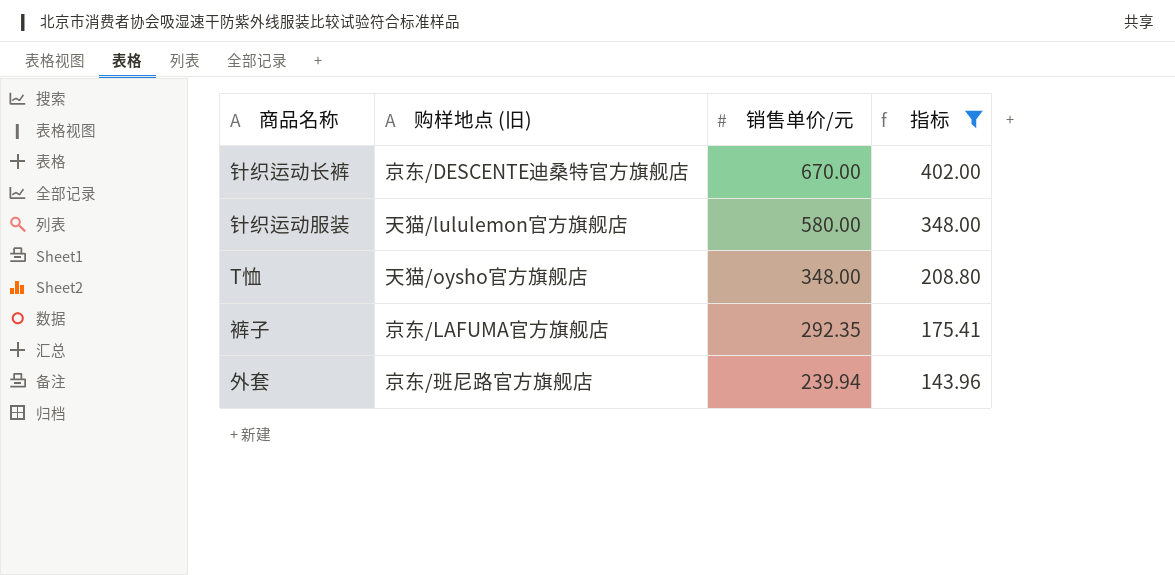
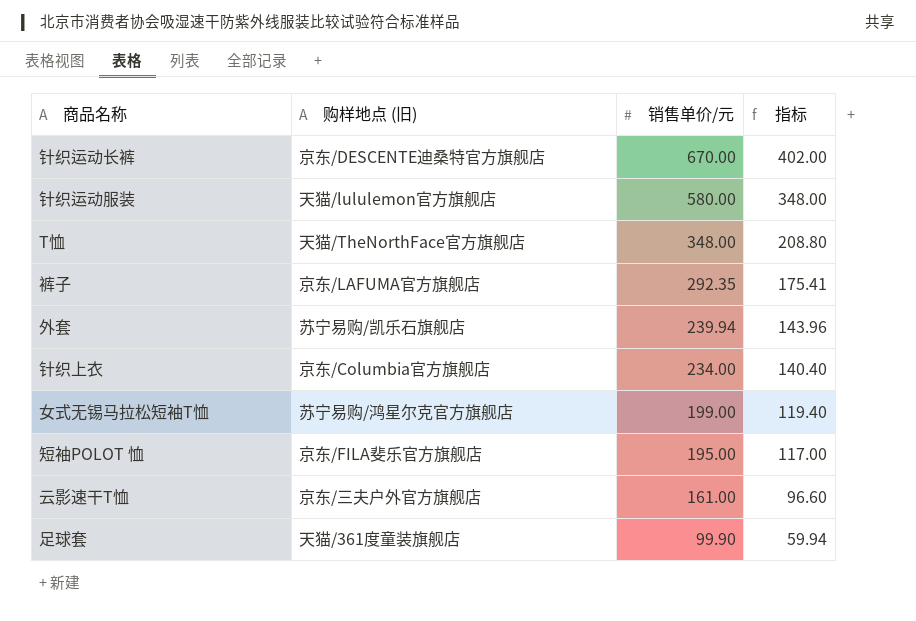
filter: 指标 >= 143.96 -> none
T恤 | 购样地点 (旧): 天猫/oysho官方旗舰店 -> 天猫/TheNorthFace官方旗舰店
外套 | 购样地点 (旧): 京东/班尼路官方旗舰店 -> 苏宁易购/凯乐石旗舰店

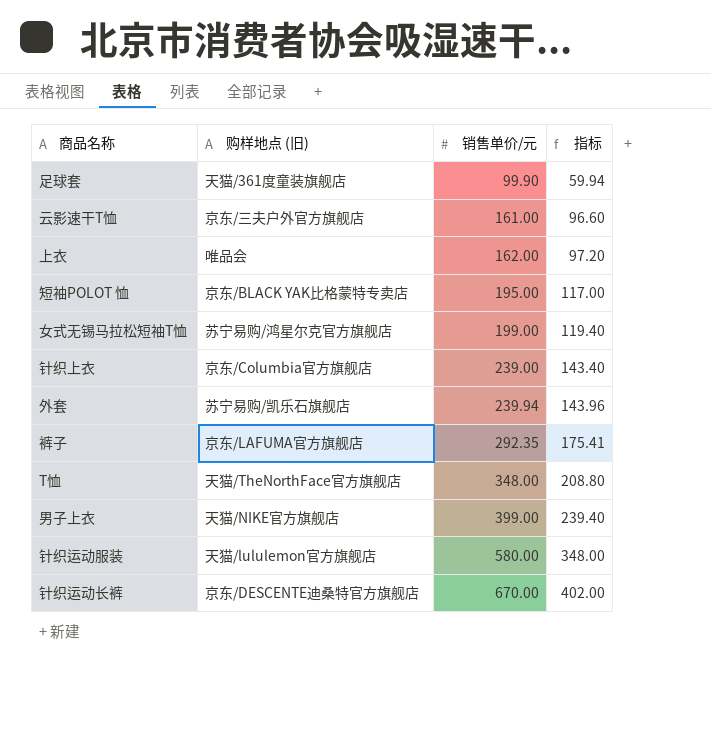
row order: 销售单价/元 descending -> 销售单价/元 ascending
row 上衣: none -> 唯品会 | 162.00 | 97.20
短袖POLOT 恤 | 购样地点 (旧): 京东/FILA斐乐官方旗舰店 -> 京东/BLACK YAK比格蒙特专卖店
针织上衣 | 销售单价/元: 234.00 -> 239.00
针织上衣 | 指标: 140.40 -> 143.40
row 男子上衣: none -> 天猫/NIKE官方旗舰店 | 399.00 | 239.40

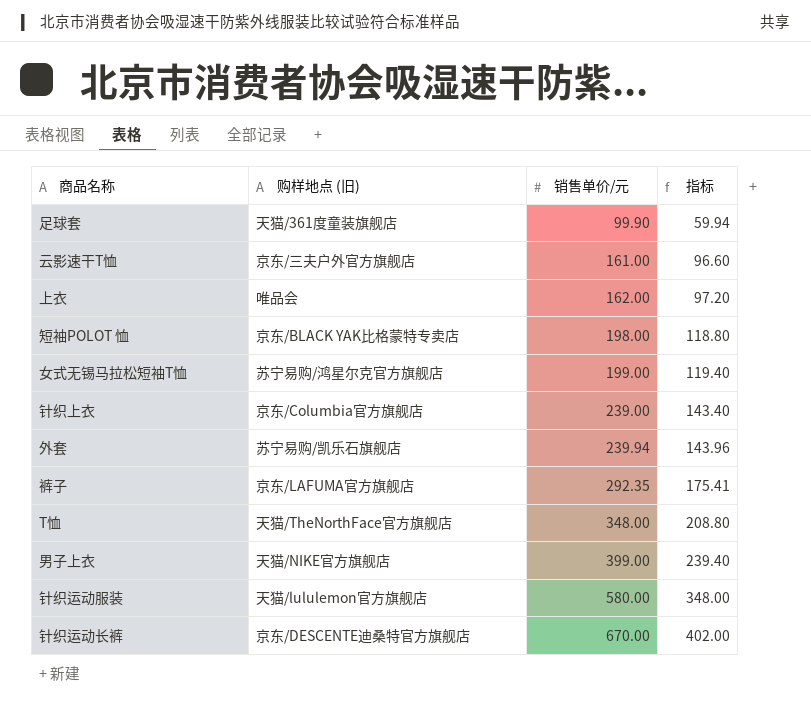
短袖POLOT 恤 | 销售单价/元: 195.00 -> 198.00
短袖POLOT 恤 | 指标: 117.00 -> 118.80

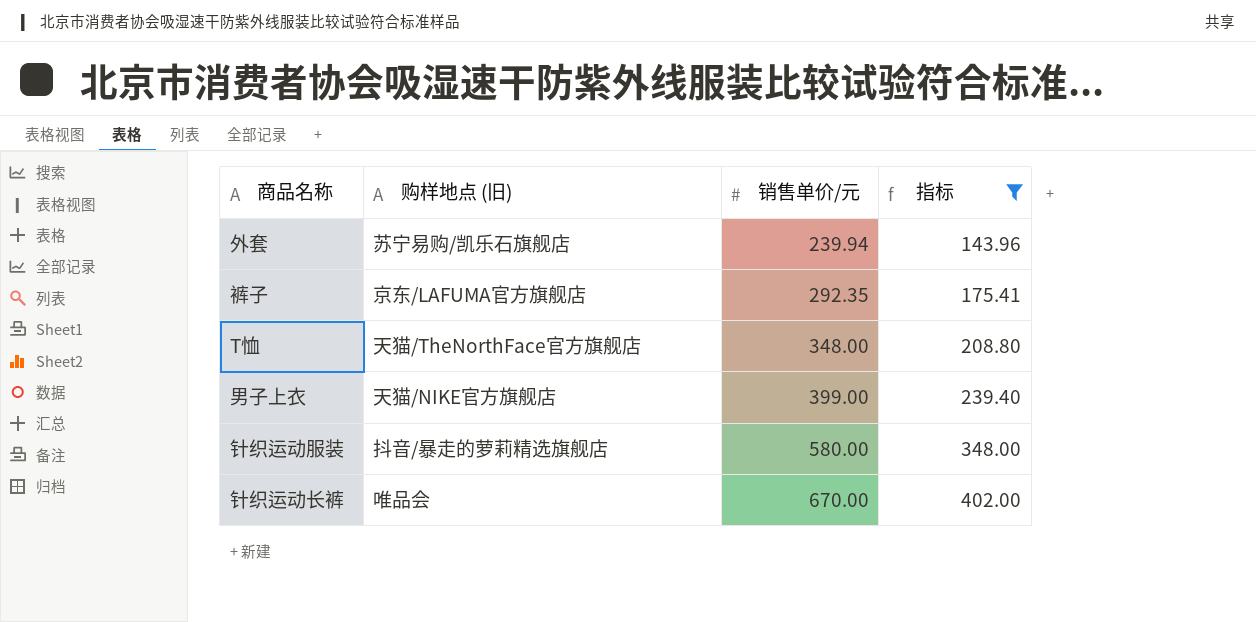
filter: none -> 指标 >= 143.96
针织运动服装 | 购样地点 (旧): 天猫/lululemon官方旗舰店 -> 抖音/暴走的萝莉精选旗舰店
针织运动长裤 | 购样地点 (旧): 京东/DESCENTE迪桑特官方旗舰店 -> 唯品会

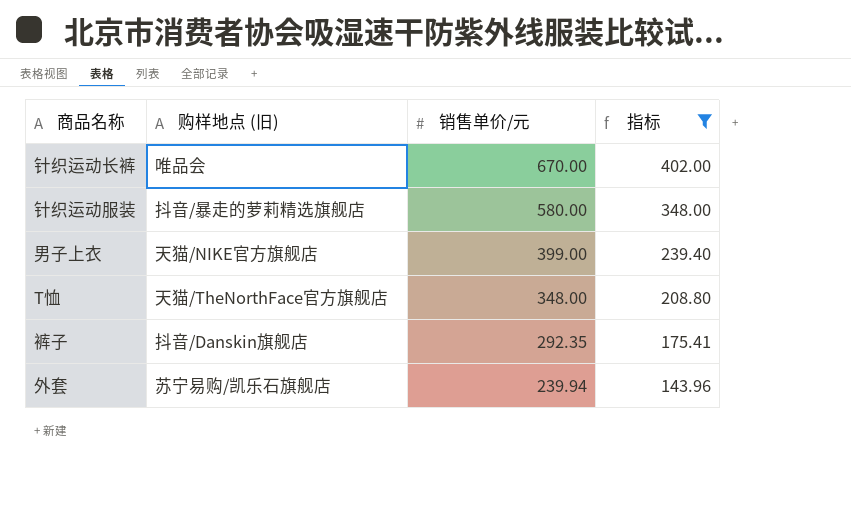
row order: 销售单价/元 ascending -> 销售单价/元 descending
裤子 | 购样地点 (旧): 京东/LAFUMA官方旗舰店 -> 抖音/Danskin旗舰店

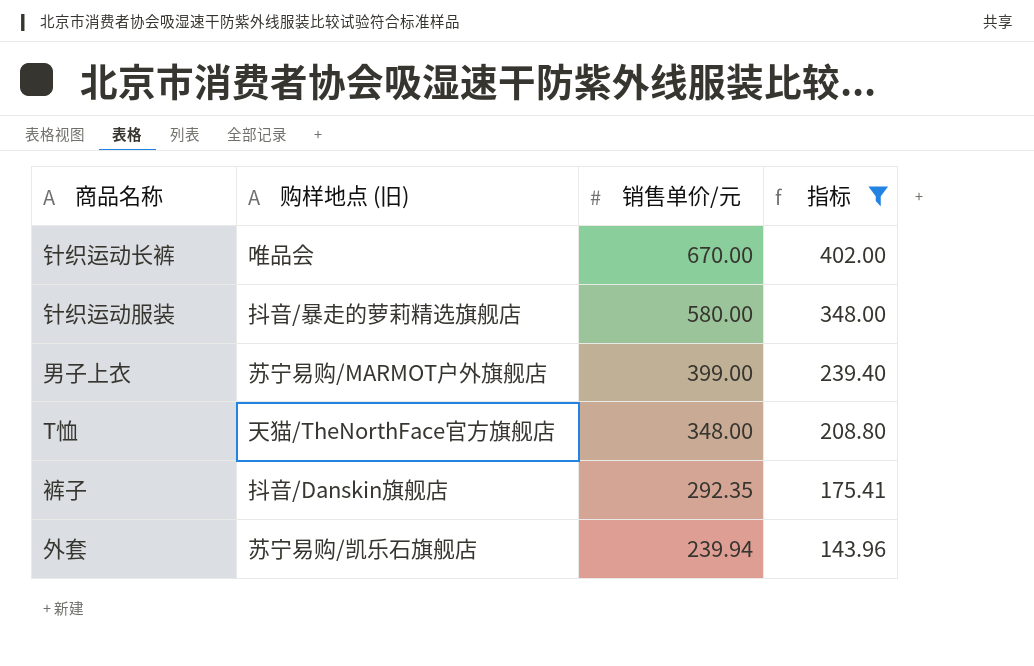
男子上衣 | 购样地点 (旧): 天猫/NIKE官方旗舰店 -> 苏宁易购/MARMOT户外旗舰店

